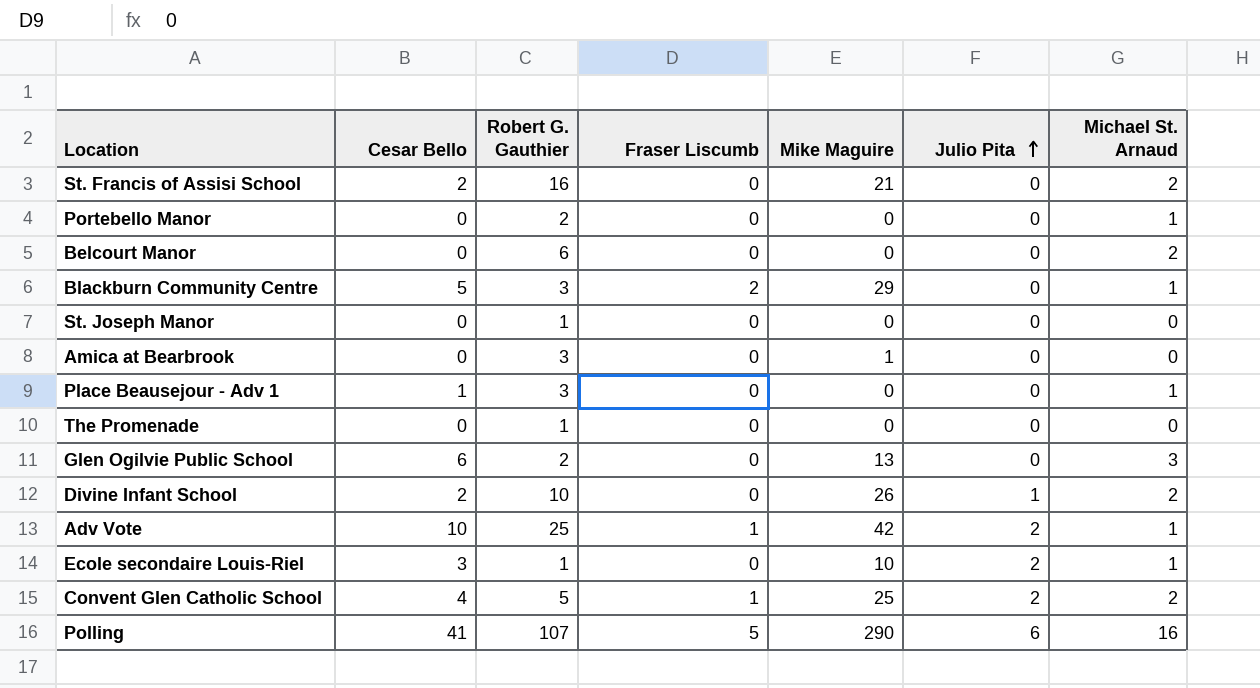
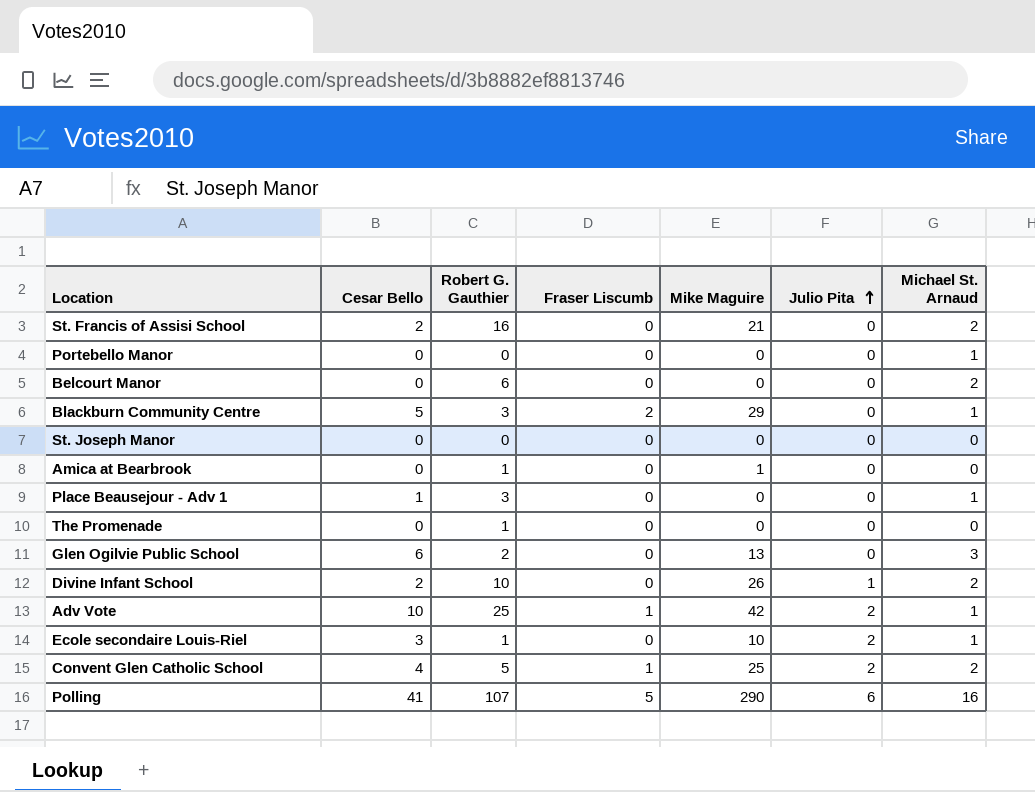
Portebello Manor | Robert G. Gauthier: 2 -> 0
St. Joseph Manor | Robert G. Gauthier: 1 -> 0
Amica at Bearbrook | Robert G. Gauthier: 3 -> 1

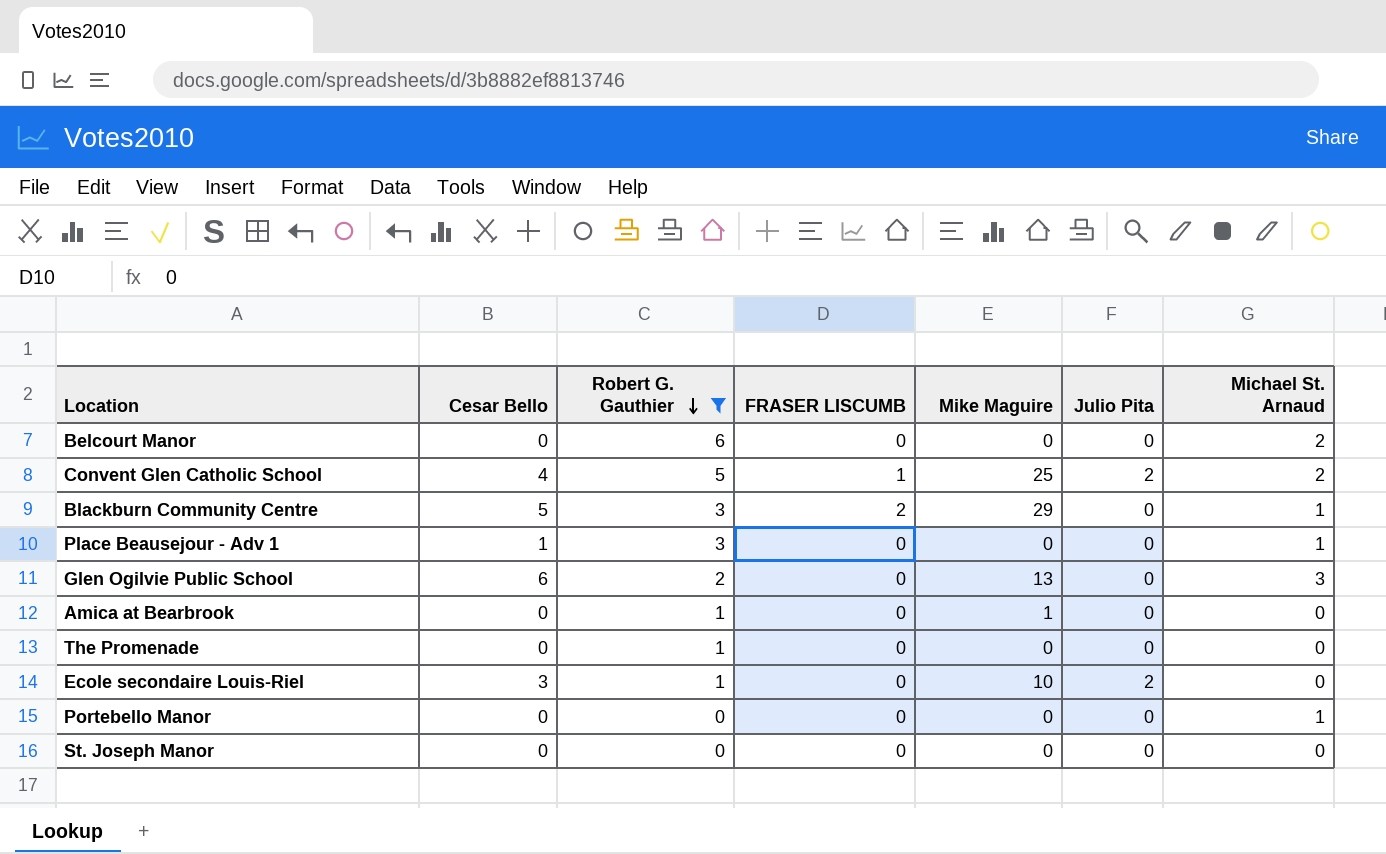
filter: none -> Robert G. Gauthier <= 6
row order: Julio Pita ascending -> Robert G. Gauthier descending
column name: Fraser Liscumb -> FRASER LISCUMB
Ecole secondaire Louis-Riel | Michael St. Arnaud: 1 -> 0

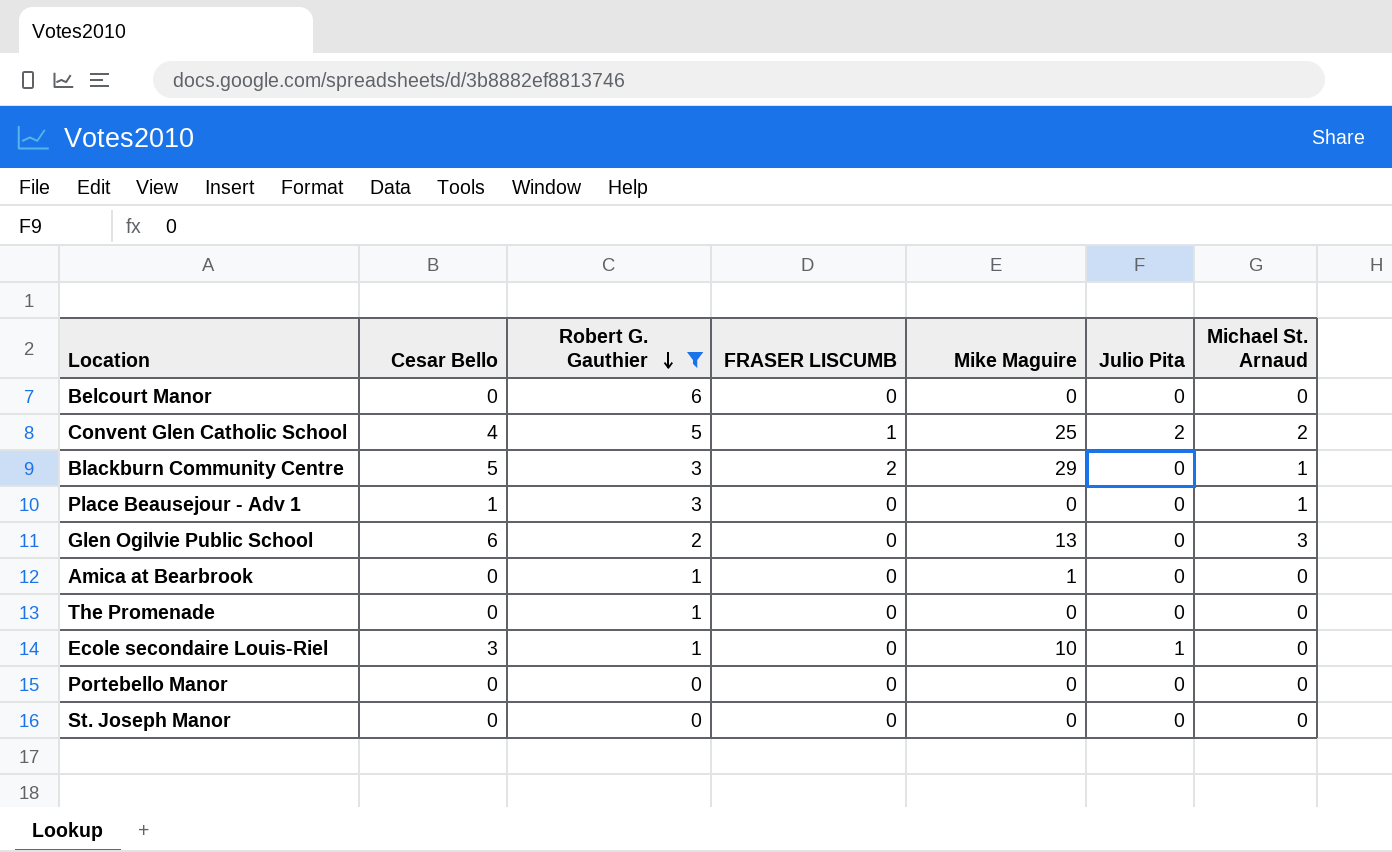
Belcourt Manor | Michael St. Arnaud: 2 -> 0
Ecole secondaire Louis-Riel | Julio Pita: 2 -> 1
Portebello Manor | Michael St. Arnaud: 1 -> 0

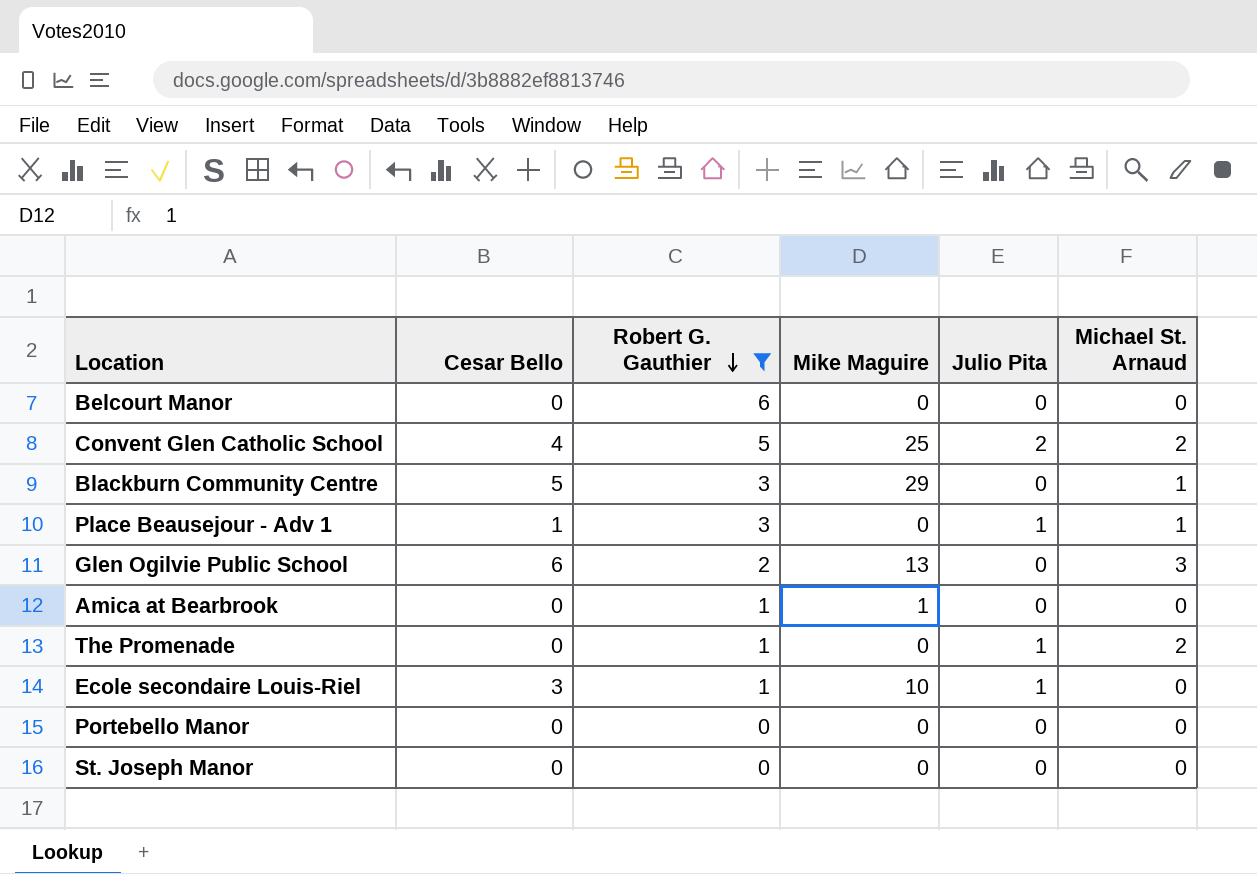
column FRASER LISCUMB | position: 4 -> none
Place Beausejour - Adv 1 | Julio Pita: 0 -> 1
The Promenade | Julio Pita: 0 -> 1
The Promenade | Michael St. Arnaud: 0 -> 2

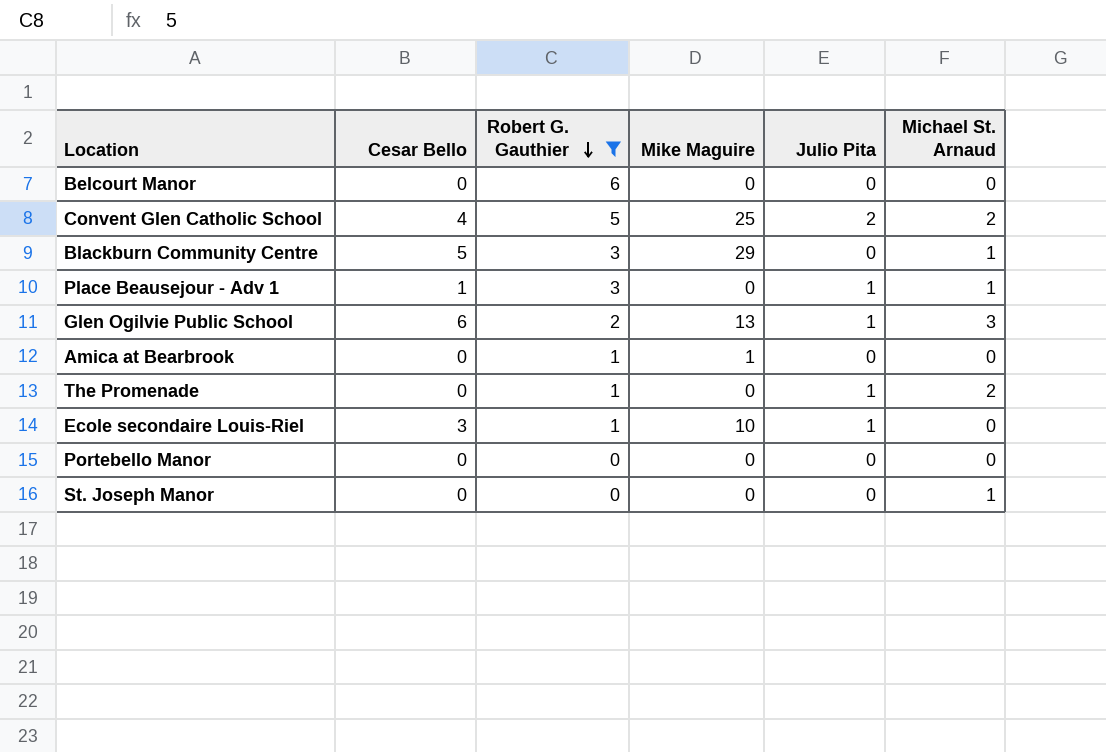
Glen Ogilvie Public School | Julio Pita: 0 -> 1
St. Joseph Manor | Michael St. Arnaud: 0 -> 1

